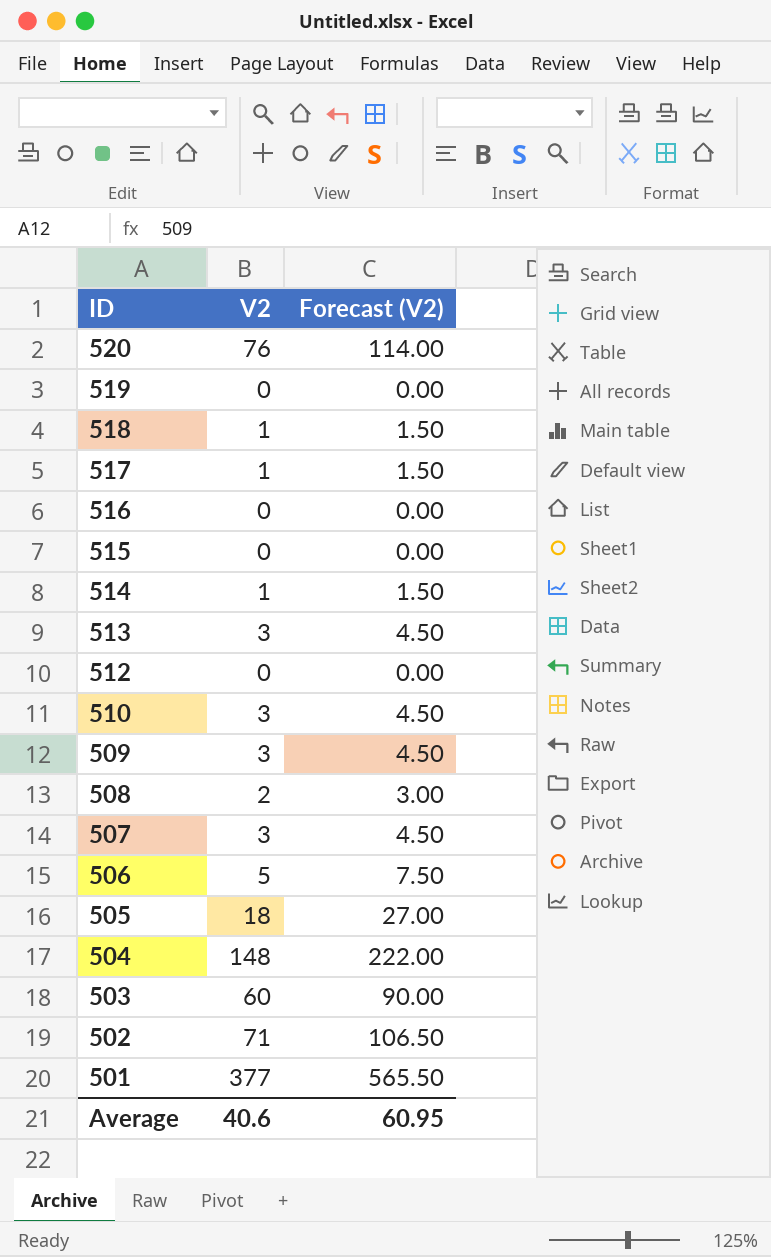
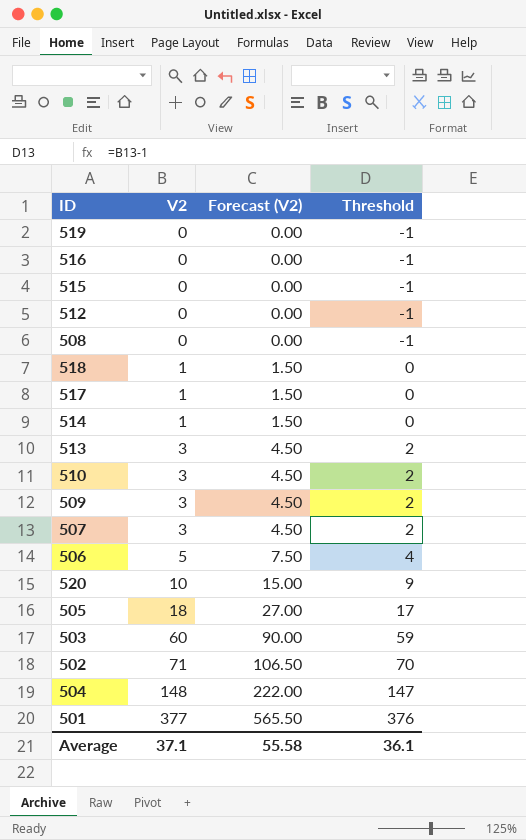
row order: ID descending -> V2 ascending
column Threshold | formula: none -> [V2] - 1
508 | V2: 2 -> 0
508 | Forecast (V2): 3.00 -> 0.00
520 | V2: 76 -> 10
520 | Forecast (V2): 114.00 -> 15.00
Average | V2: 40.6 -> 37.1
Average | Forecast (V2): 60.95 -> 55.58

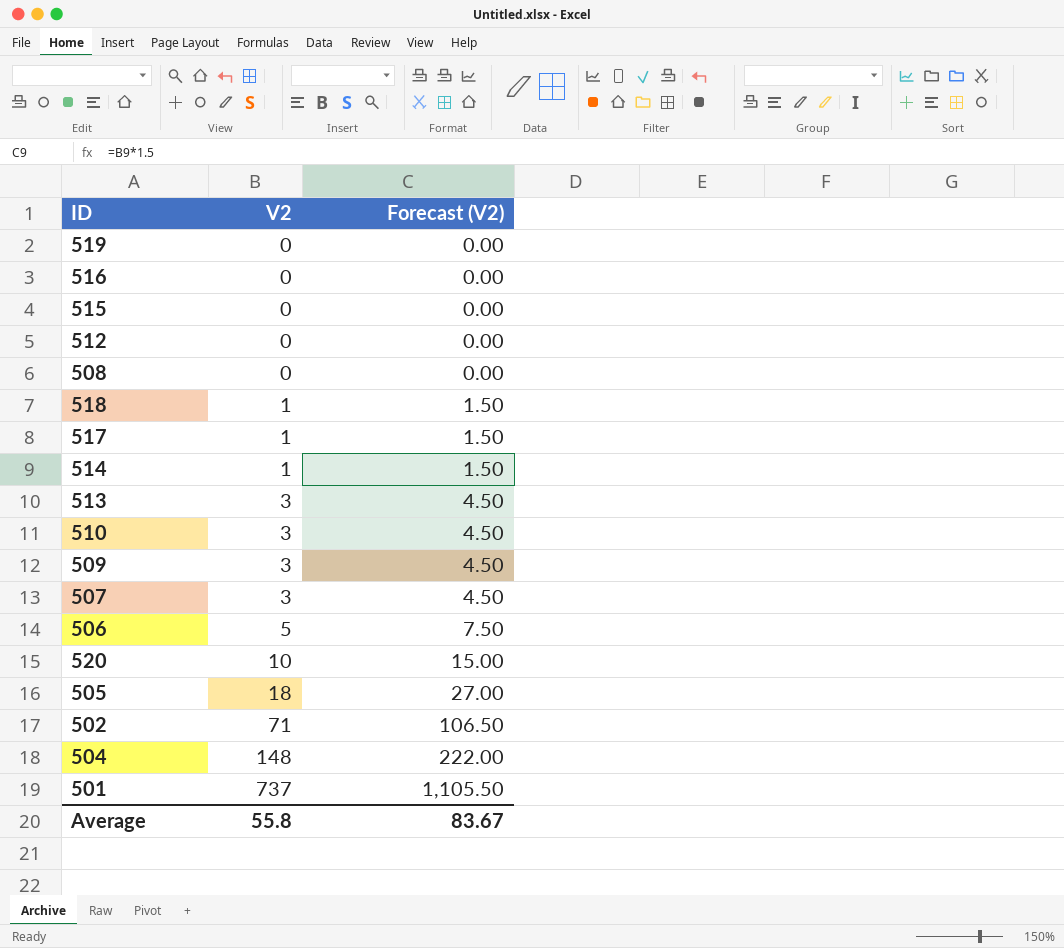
column Threshold | formula: [V2] - 1 -> none
row 503: 60 | 90.00 | 59 -> none
501 | V2: 377 -> 737
501 | Forecast (V2): 565.50 -> 1,105.50
Average | V2: 37.1 -> 55.8
Average | Forecast (V2): 55.58 -> 83.67

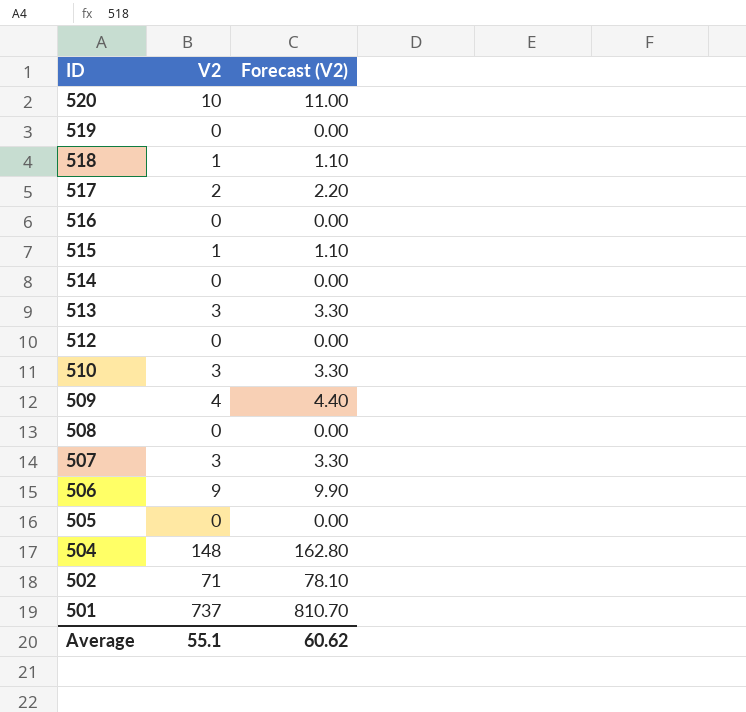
row order: V2 ascending -> ID descending
column Forecast (V2) | formula: [V2] * 1.5 -> [V2] * 1.1
517 | V2: 1 -> 2
515 | V2: 0 -> 1
514 | V2: 1 -> 0
509 | V2: 3 -> 4
506 | V2: 5 -> 9
505 | V2: 18 -> 0
Average | V2: 55.8 -> 55.1
Average | Forecast (V2): 83.67 -> 60.62

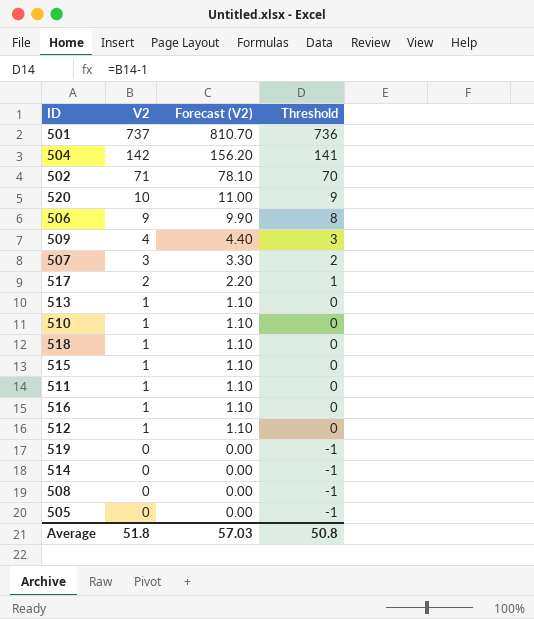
row order: ID descending -> V2 descending
column Threshold | formula: none -> [V2] - 1
504 | V2: 148 -> 142
504 | Forecast (V2): 162.80 -> 156.20
513 | V2: 3 -> 1
513 | Forecast (V2): 3.30 -> 1.10
510 | V2: 3 -> 1
510 | Forecast (V2): 3.30 -> 1.10
row 511: none -> 1 | 1.10 | 0
516 | V2: 0 -> 1
516 | Forecast (V2): 0.00 -> 1.10
512 | V2: 0 -> 1
512 | Forecast (V2): 0.00 -> 1.10
Average | V2: 55.1 -> 51.8
Average | Forecast (V2): 60.62 -> 57.03

